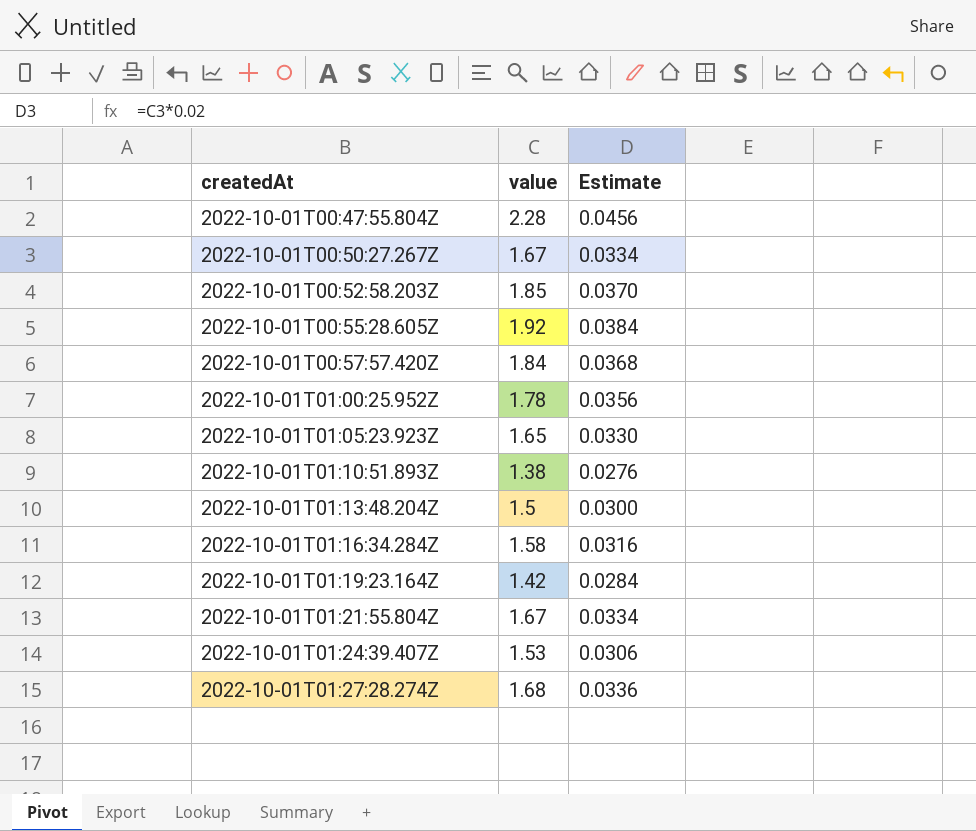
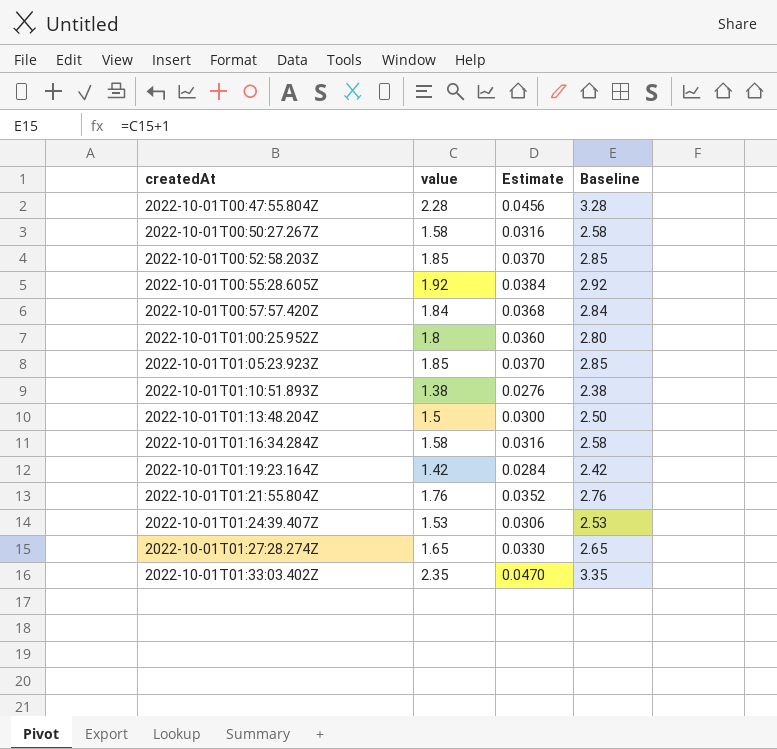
column Baseline | formula: none -> [value] + 1
2022-10-01T00:50:27.267Z | value: 1.67 -> 1.58
2022-10-01T00:50:27.267Z | Estimate: 0.0334 -> 0.0316
2022-10-01T01:00:25.952Z | value: 1.78 -> 1.8
2022-10-01T01:00:25.952Z | Estimate: 0.0356 -> 0.0360
2022-10-01T01:05:23.923Z | value: 1.65 -> 1.85
2022-10-01T01:05:23.923Z | Estimate: 0.0330 -> 0.0370
2022-10-01T01:21:55.804Z | value: 1.67 -> 1.76
2022-10-01T01:21:55.804Z | Estimate: 0.0334 -> 0.0352
2022-10-01T01:27:28.274Z | value: 1.68 -> 1.65
2022-10-01T01:27:28.274Z | Estimate: 0.0336 -> 0.0330
row 2022-10-01T01:33:03.402Z: none -> 2.35 | 0.0470 | 3.35

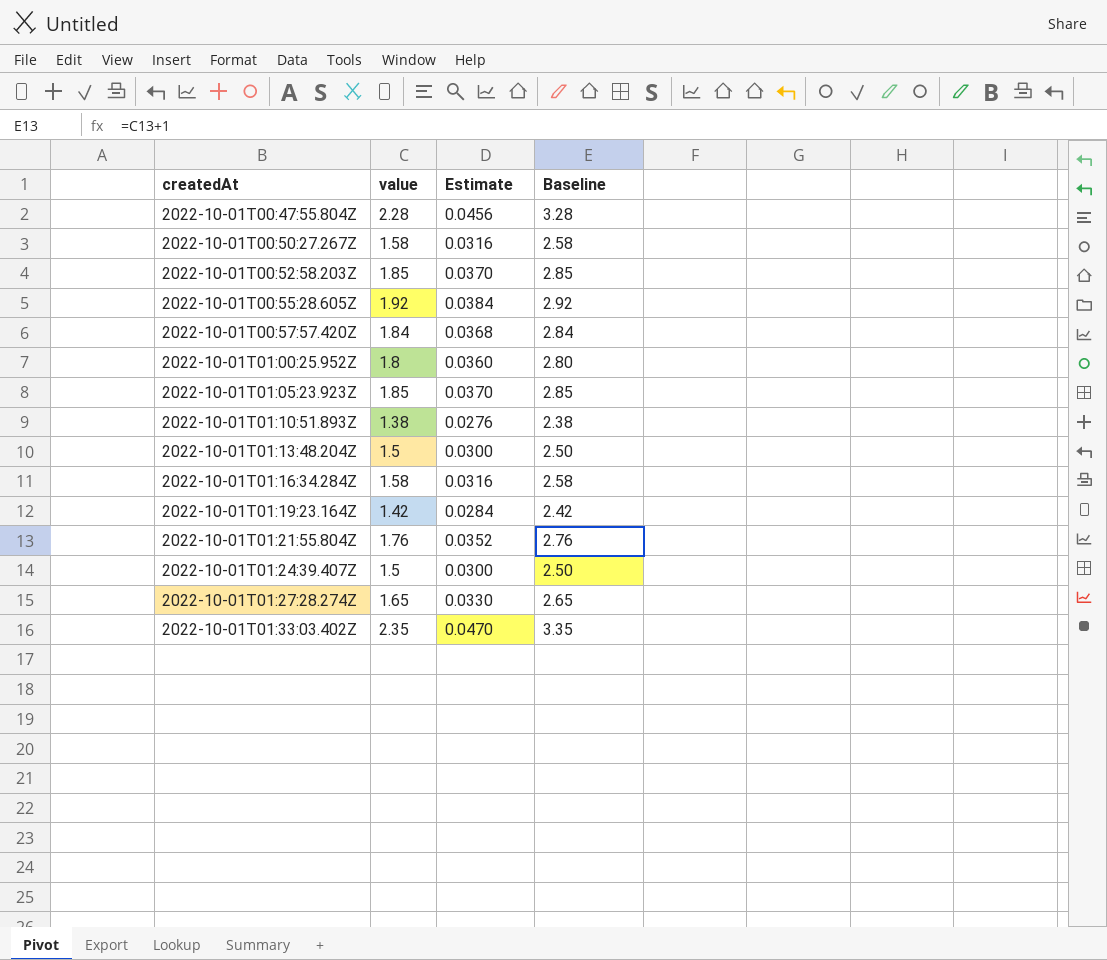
2022-10-01T01:24:39.407Z | value: 1.53 -> 1.5
2022-10-01T01:24:39.407Z | Estimate: 0.0306 -> 0.0300
2022-10-01T01:24:39.407Z | Baseline: 2.53 -> 2.50

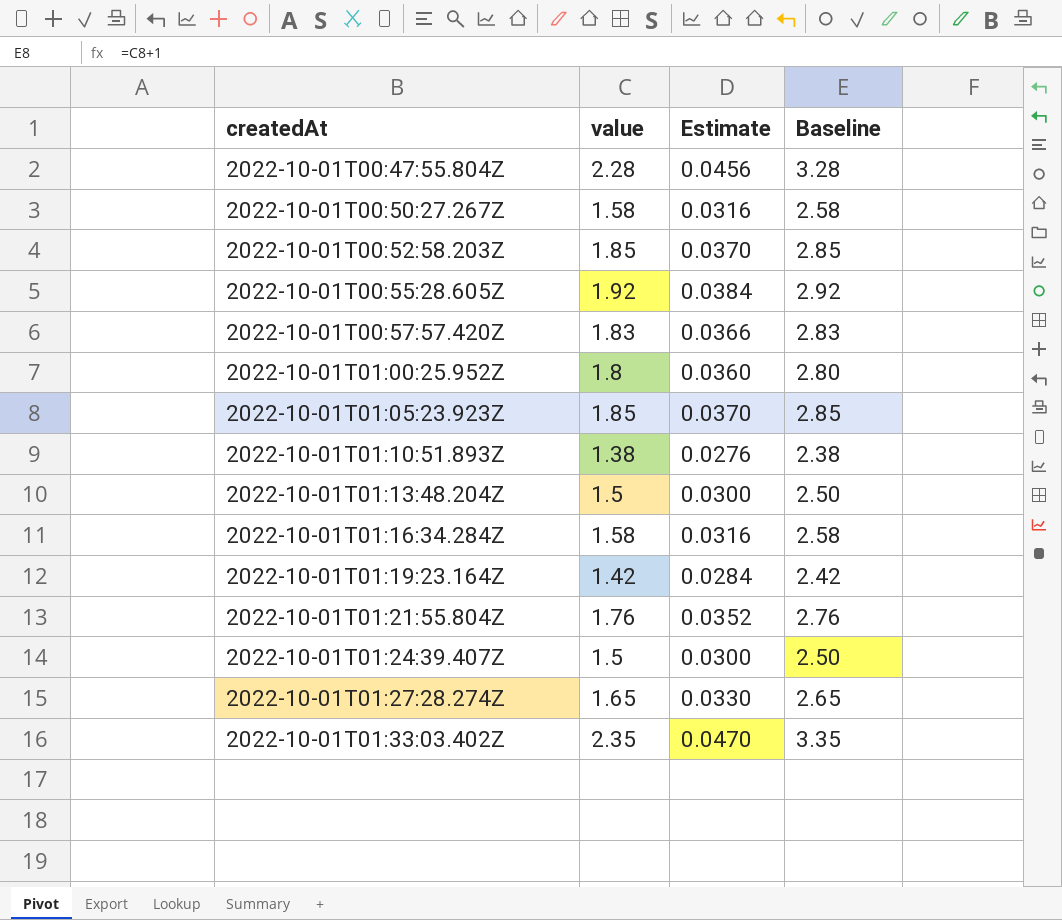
2022-10-01T00:57:57.420Z | value: 1.84 -> 1.83
2022-10-01T00:57:57.420Z | Estimate: 0.0368 -> 0.0366
2022-10-01T00:57:57.420Z | Baseline: 2.84 -> 2.83

